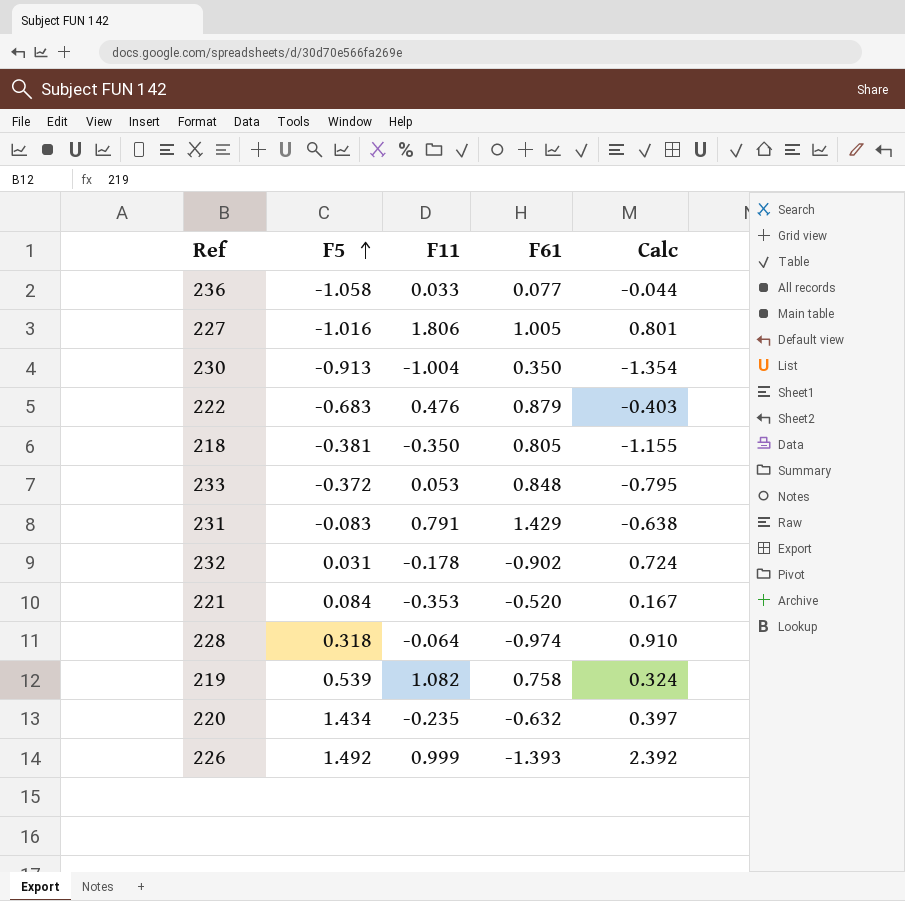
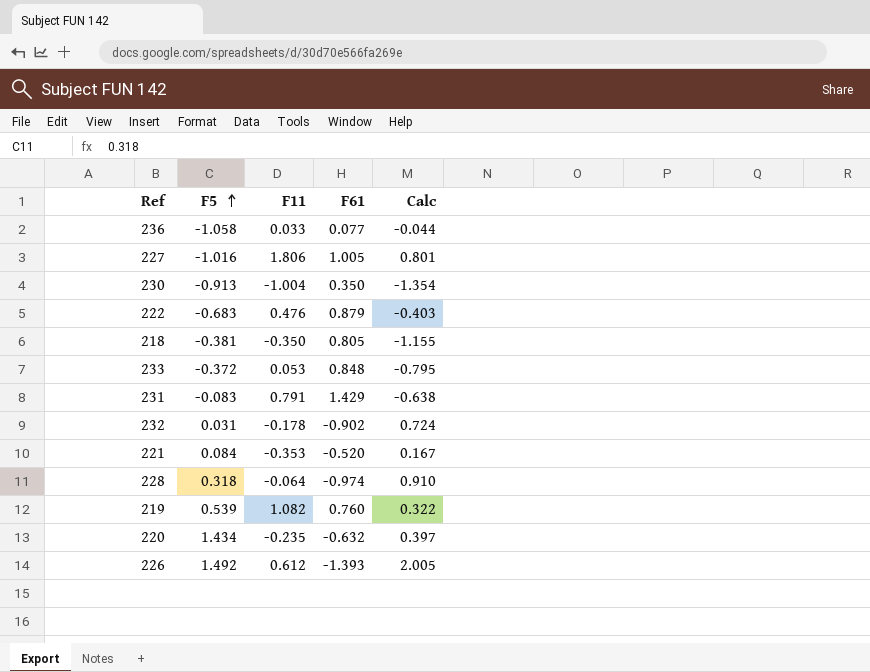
219 | F61: 0.758 -> 0.760
219 | Calc: 0.324 -> 0.322
226 | F11: 0.999 -> 0.612
226 | Calc: 2.392 -> 2.005

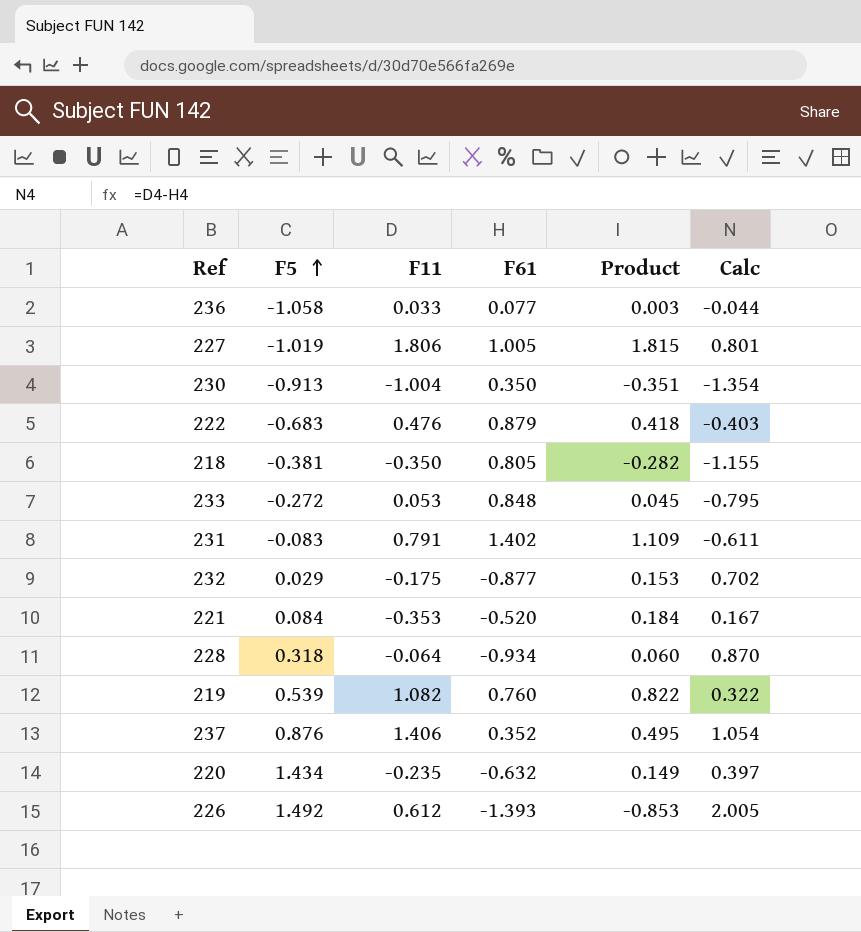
column Product | formula: none -> [F11] * [F61]
227 | F5: -1.016 -> -1.019
233 | F5: -0.372 -> -0.272
231 | F61: 1.429 -> 1.402
231 | Calc: -0.638 -> -0.611
232 | F5: 0.031 -> 0.029
232 | F11: -0.178 -> -0.175
232 | F61: -0.902 -> -0.877
232 | Calc: 0.724 -> 0.702
228 | F61: -0.974 -> -0.934
228 | Calc: 0.910 -> 0.870
row 237: none -> 0.876 | 1.406 | 0.352 | 0.495 | 1.054

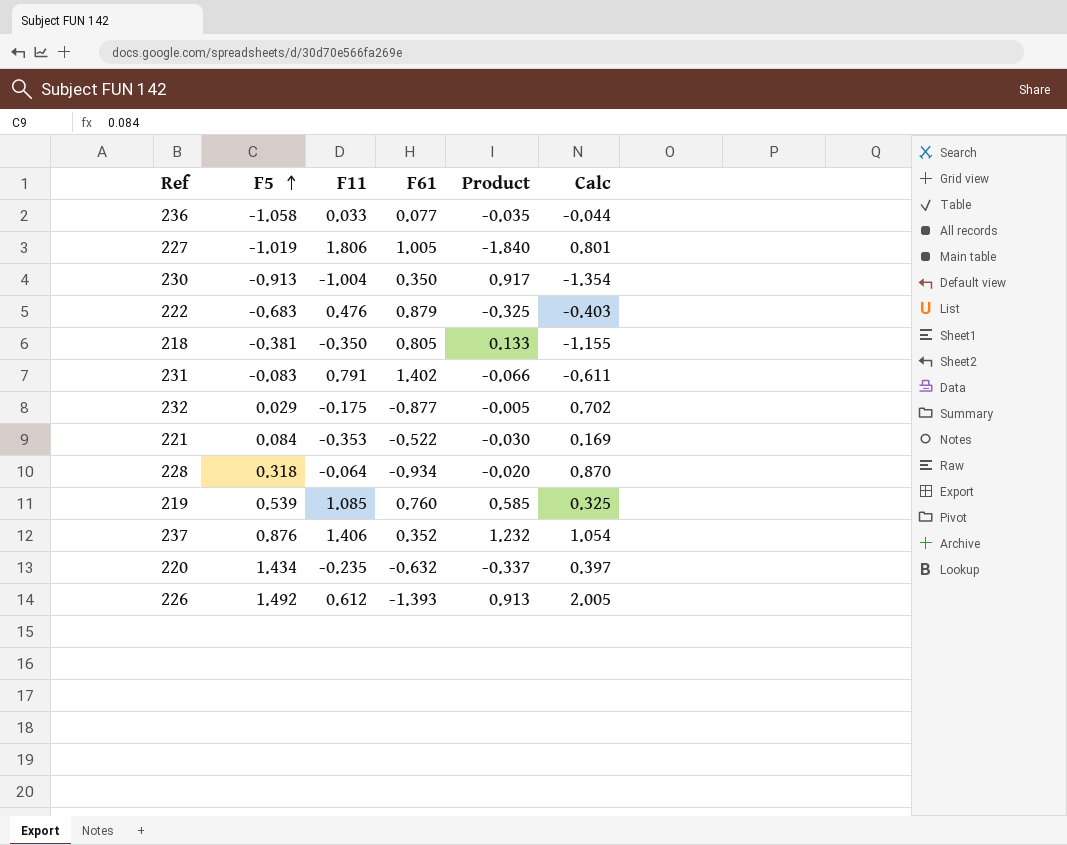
column Product | formula: [F11] * [F61] -> [F5] * [F11]
row 233: -0.272 | 0.053 | 0.848 | 0.045 | -0.795 -> none
221 | F61: -0.520 -> -0.522
221 | Calc: 0.167 -> 0.169
219 | F11: 1.082 -> 1.085
219 | Calc: 0.322 -> 0.325

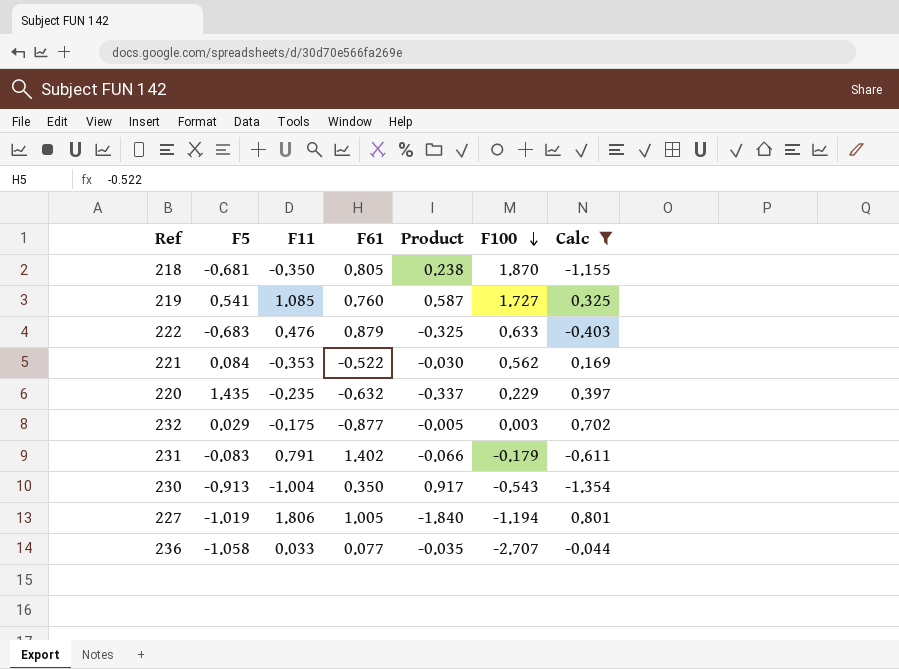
filter: none -> Calc <= 0.801
row order: F5 ascending -> F100 descending
column F100 | position: none -> 6
218 | F5: -0.381 -> -0.681
218 | Product: 0.133 -> 0.238
219 | F5: 0.539 -> 0.541
219 | Product: 0.585 -> 0.587
220 | F5: 1.434 -> 1.435

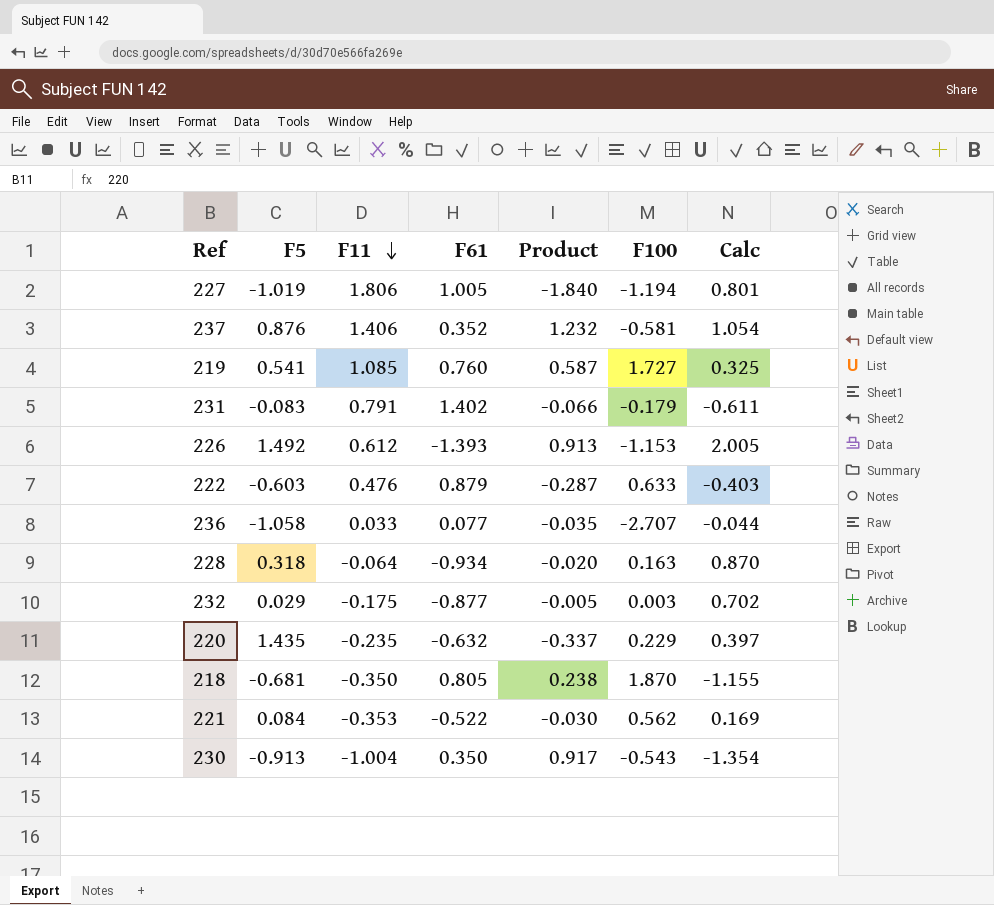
filter: Calc <= 0.801 -> none
row order: F100 descending -> F11 descending
222 | F5: -0.683 -> -0.603
222 | Product: -0.325 -> -0.287

